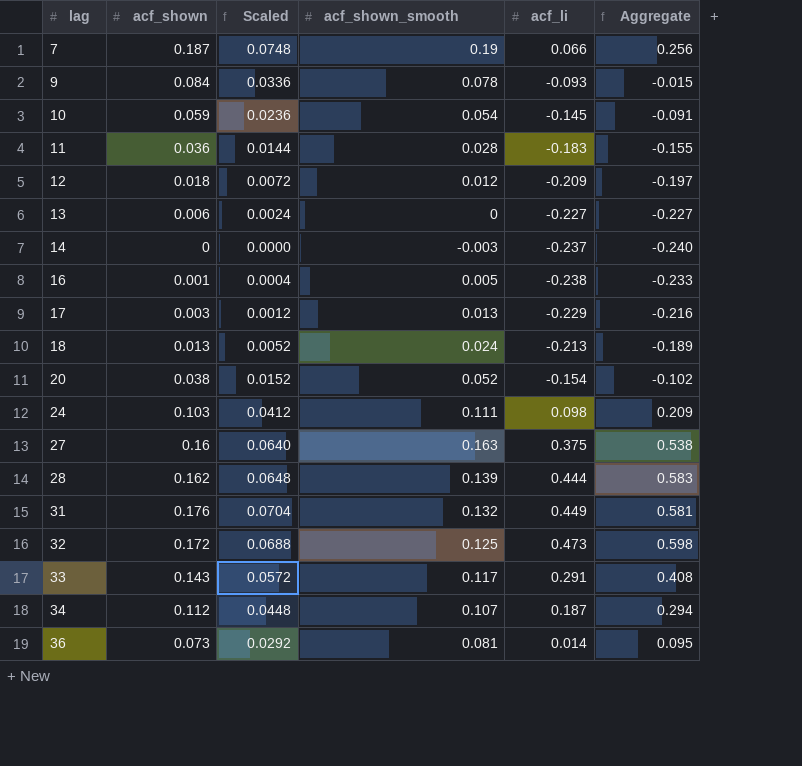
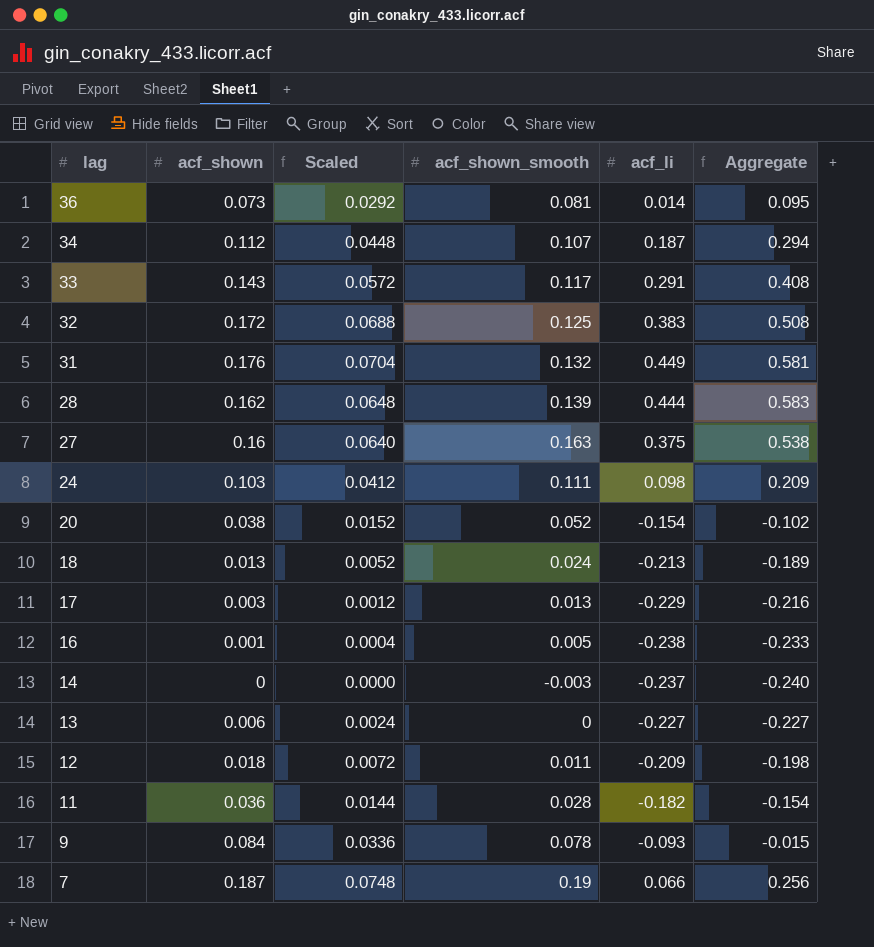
row order: lag ascending -> lag descending
row 10: 0.059 | 0.0236 | 0.054 | -0.145 | -0.091 -> none
32 | acf_li: 0.473 -> 0.383
32 | Aggregate: 0.598 -> 0.508
12 | acf_shown_smooth: 0.012 -> 0.011
12 | Aggregate: -0.197 -> -0.198
11 | acf_li: -0.183 -> -0.182
11 | Aggregate: -0.155 -> -0.154

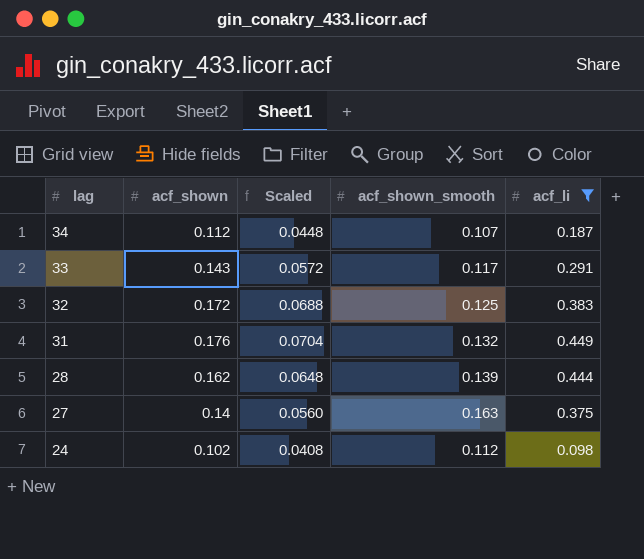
filter: none -> acf_li >= 0.098
column Aggregate | formula: [acf_shown_smooth] + [acf_li] -> none
27 | acf_shown: 0.16 -> 0.14
27 | Scaled: 0.0640 -> 0.0560
24 | acf_shown: 0.103 -> 0.102
24 | Scaled: 0.0412 -> 0.0408
24 | acf_shown_smooth: 0.111 -> 0.112

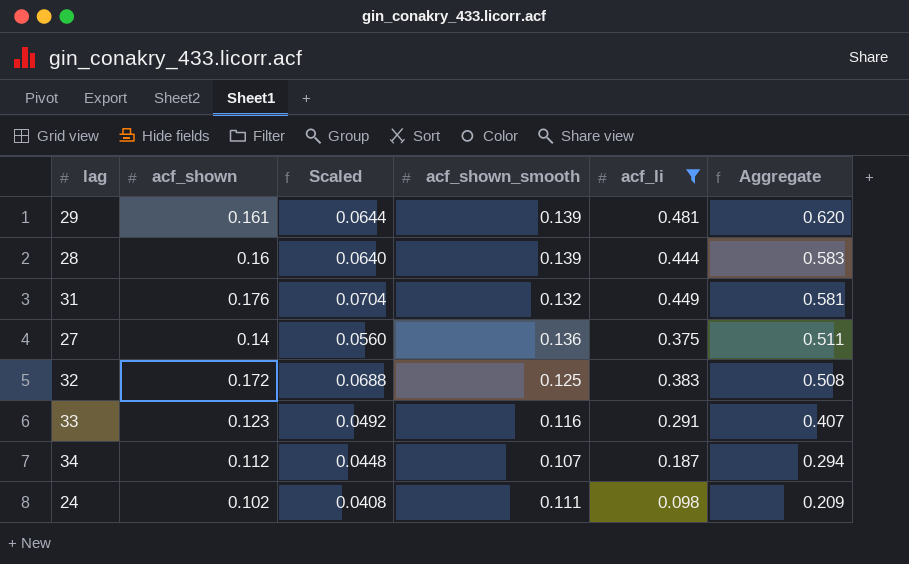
row order: lag descending -> Aggregate descending
column Aggregate | formula: none -> [acf_shown_smooth] + [acf_li]
row 29: none -> 0.161 | 0.0644 | 0.139 | 0.481 | 0.620
28 | acf_shown: 0.162 -> 0.16
28 | Scaled: 0.0648 -> 0.0640
27 | acf_shown_smooth: 0.163 -> 0.136
33 | acf_shown: 0.143 -> 0.123
33 | Scaled: 0.0572 -> 0.0492
33 | acf_shown_smooth: 0.117 -> 0.116
24 | acf_shown_smooth: 0.112 -> 0.111

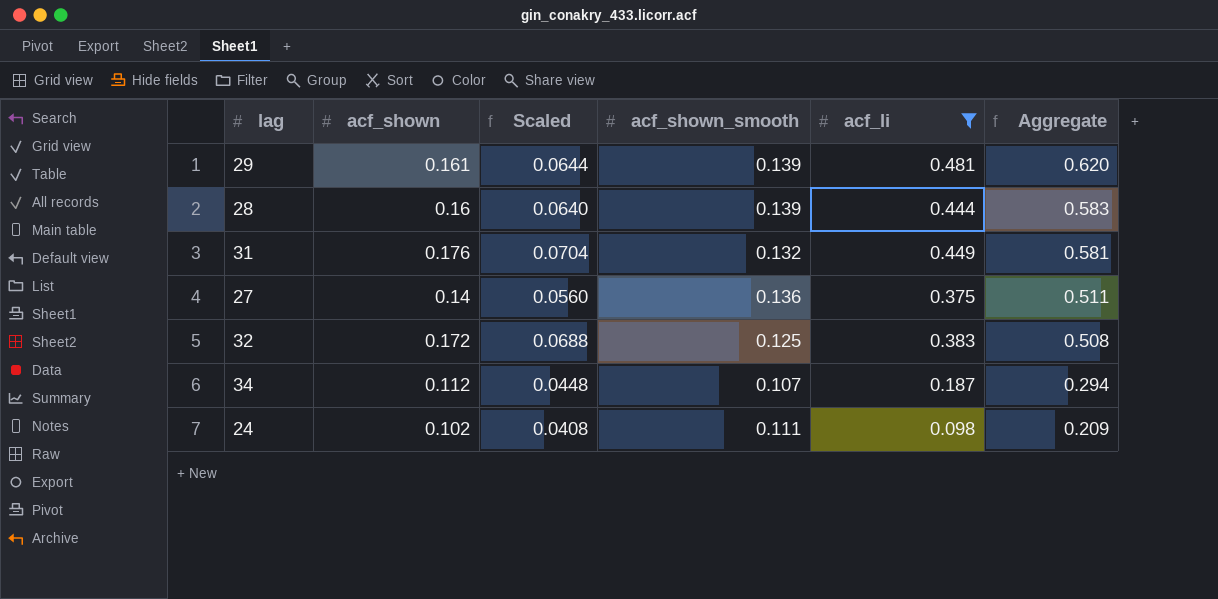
row 33: 0.123 | 0.0492 | 0.116 | 0.291 | 0.407 -> none

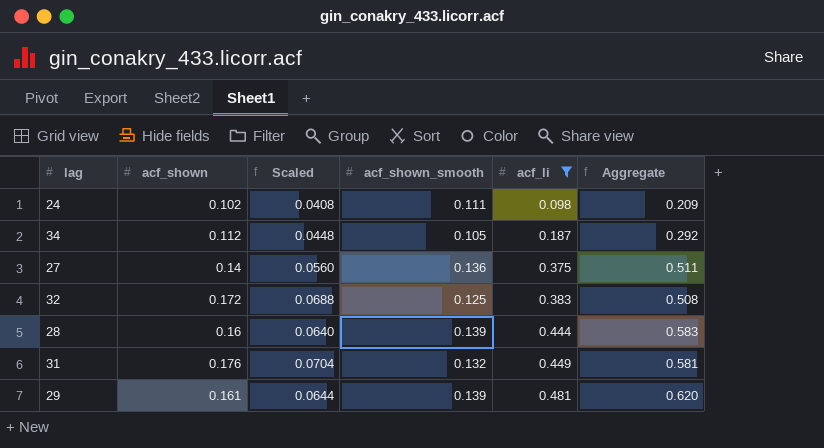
row order: Aggregate descending -> acf_li ascending
34 | acf_shown_smooth: 0.107 -> 0.105
34 | Aggregate: 0.294 -> 0.292

